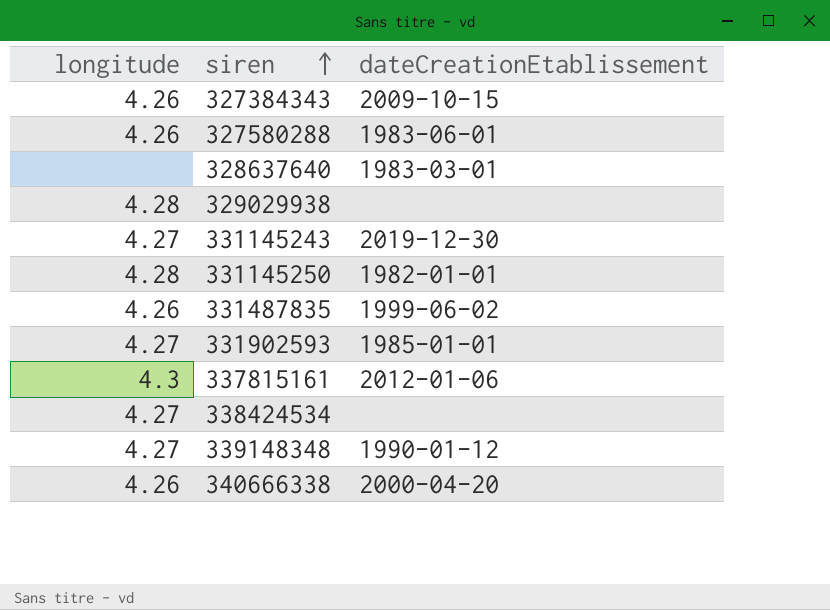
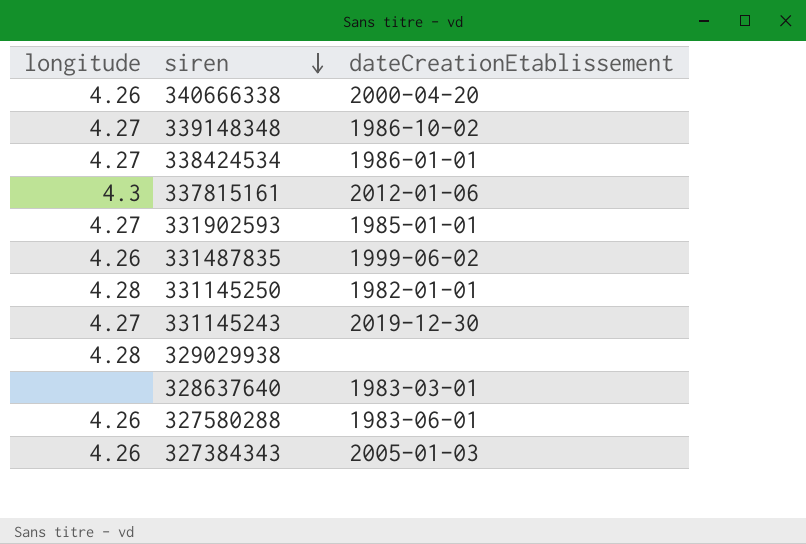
row order: siren ascending -> siren descending
339148348 | dateCreationEtablissement: 1990-01-12 -> 1986-10-02
338424534 | dateCreationEtablissement: none -> 1986-01-01
327384343 | dateCreationEtablissement: 2009-10-15 -> 2005-01-03

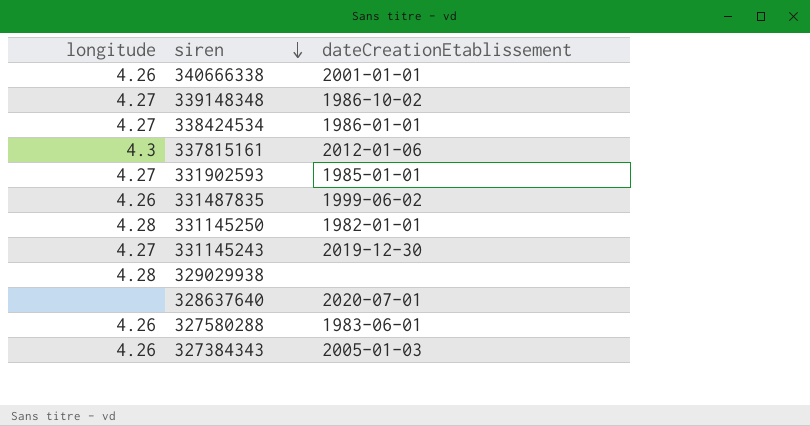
340666338 | dateCreationEtablissement: 2000-04-20 -> 2001-01-01
328637640 | dateCreationEtablissement: 1983-03-01 -> 2020-07-01

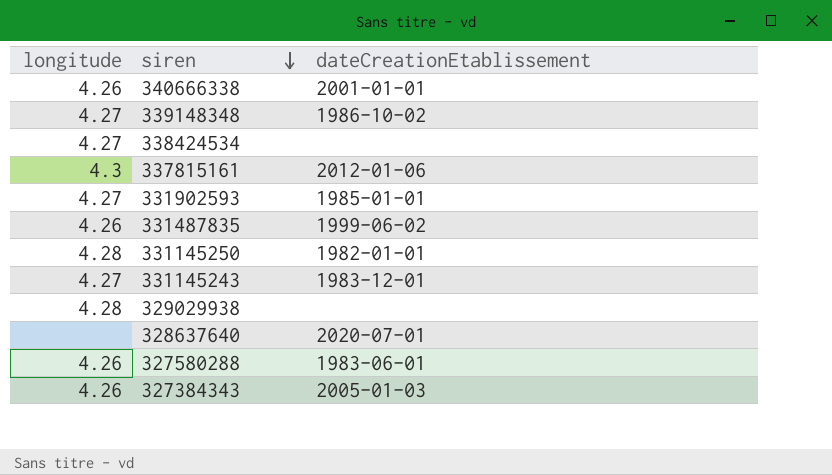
338424534 | dateCreationEtablissement: 1986-01-01 -> none
331145243 | dateCreationEtablissement: 2019-12-30 -> 1983-12-01

